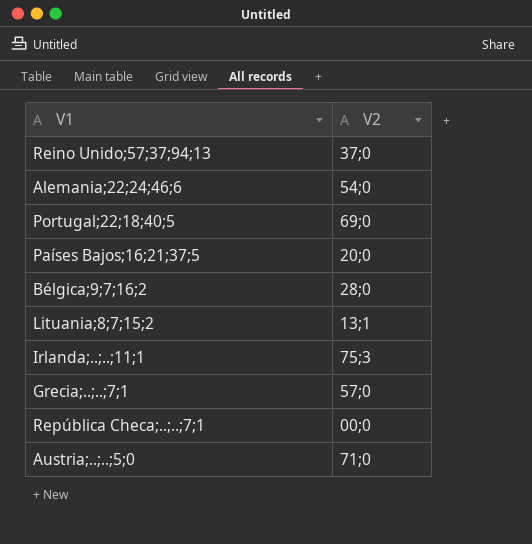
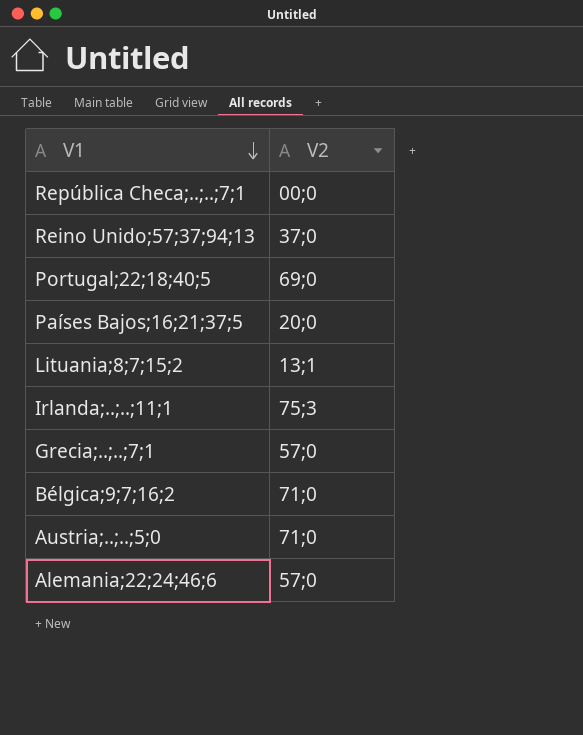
row order: none -> V1 descending
Bélgica;9;7;16;2 | V2: 28;0 -> 71;0
Alemania;22;24;46;6 | V2: 54;0 -> 57;0

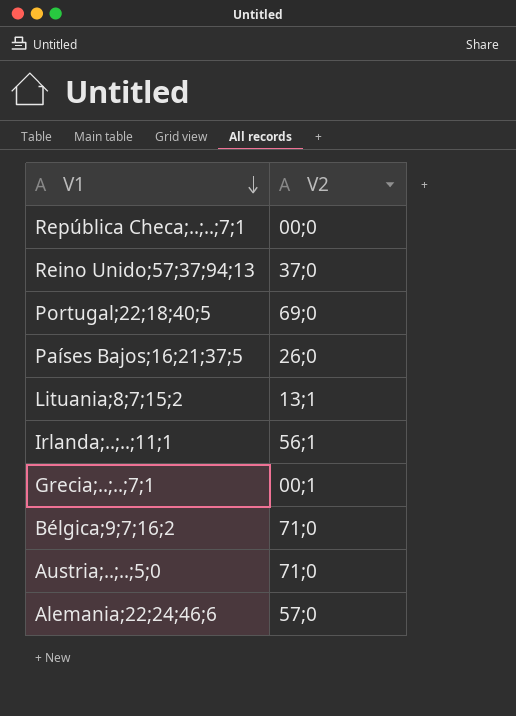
Países Bajos;16;21;37;5 | V2: 20;0 -> 26;0
Irlanda;..;..;11;1 | V2: 75;3 -> 56;1
Grecia;..;..;7;1 | V2: 57;0 -> 00;1

